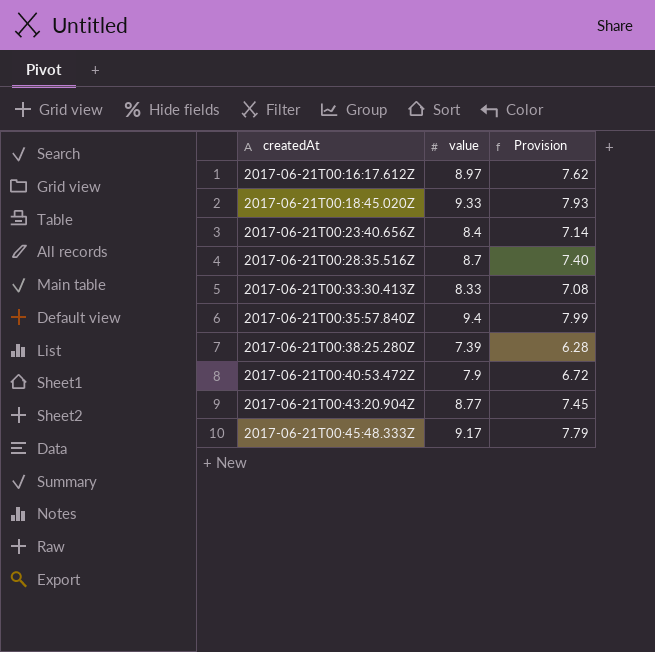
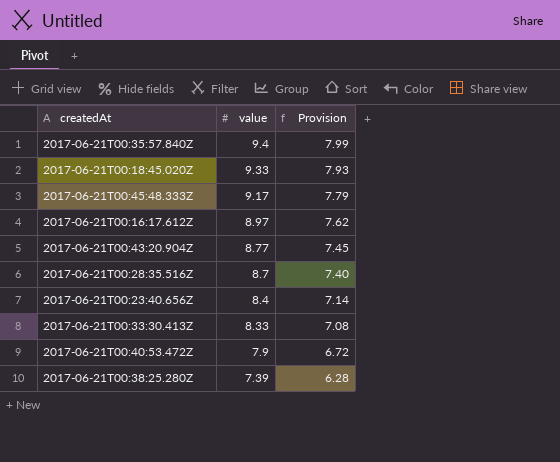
row order: createdAt ascending -> value descending

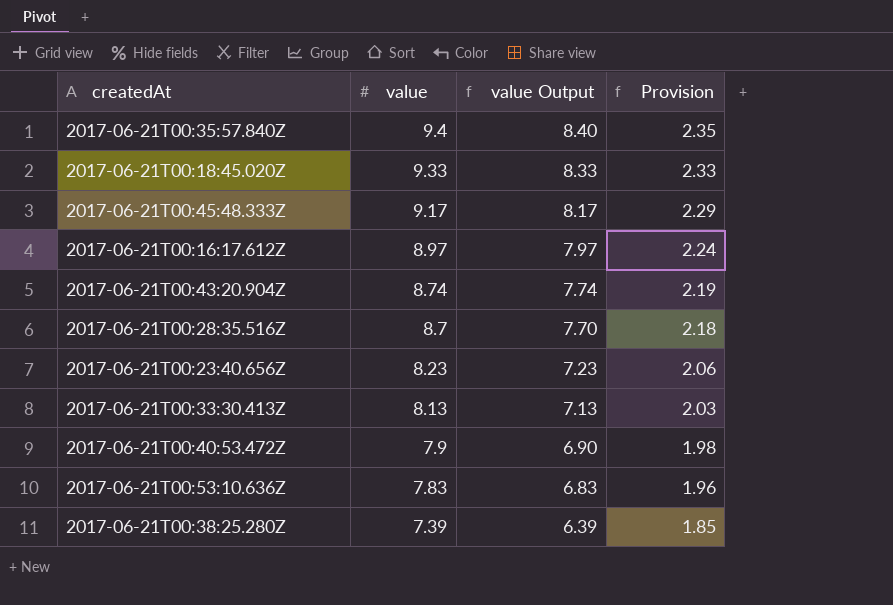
column value Output | formula: none -> [value] - 1
column Provision | formula: [value] * 0.85 -> [value] * 0.25
2017-06-21T00:43:20.904Z | value: 8.77 -> 8.74
2017-06-21T00:23:40.656Z | value: 8.4 -> 8.23
2017-06-21T00:33:30.413Z | value: 8.33 -> 8.13
row 2017-06-21T00:53:10.636Z: none -> 7.83 | 6.83 | 1.96

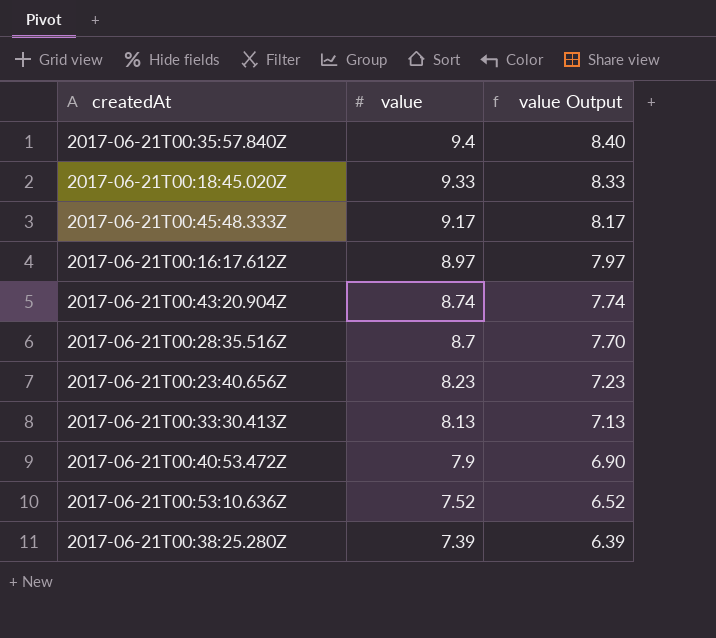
column Provision | formula: [value] * 0.25 -> none
2017-06-21T00:53:10.636Z | value: 7.83 -> 7.52
2017-06-21T00:53:10.636Z | value Output: 6.83 -> 6.52

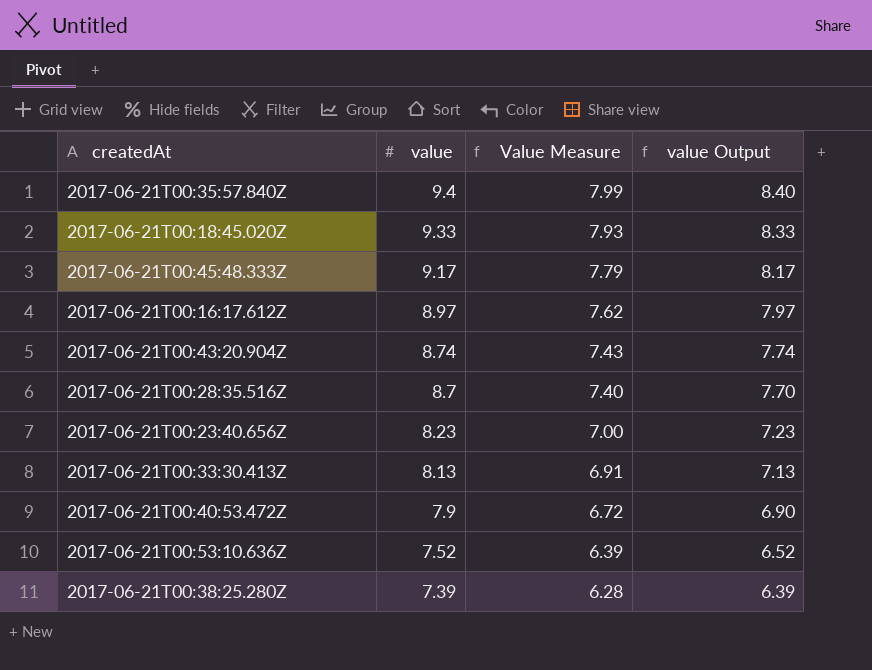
column Value Measure | formula: none -> [value] * 0.85

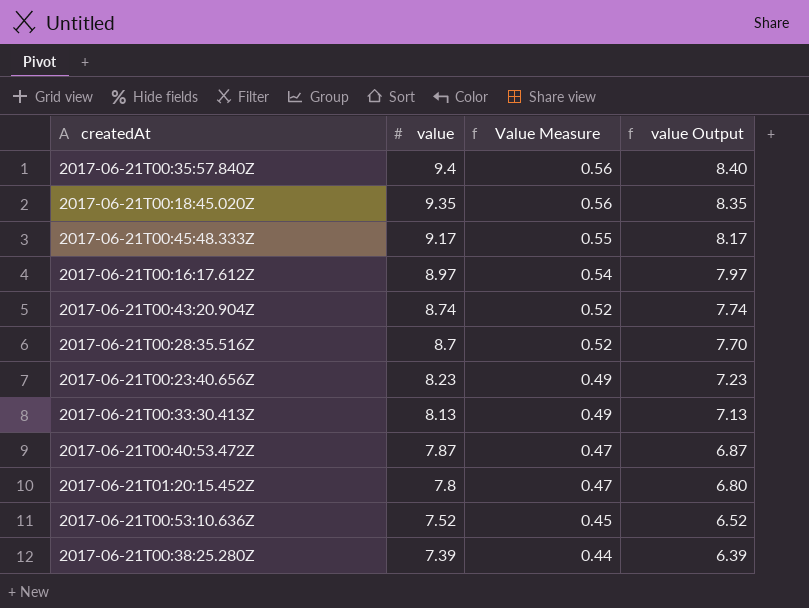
column Value Measure | formula: [value] * 0.85 -> [value] * 0.06
2017-06-21T00:18:45.020Z | value: 9.33 -> 9.35
2017-06-21T00:18:45.020Z | value Output: 8.33 -> 8.35
2017-06-21T00:40:53.472Z | value: 7.9 -> 7.87
2017-06-21T00:40:53.472Z | value Output: 6.90 -> 6.87
row 2017-06-21T01:20:15.452Z: none -> 7.8 | 0.47 | 6.80

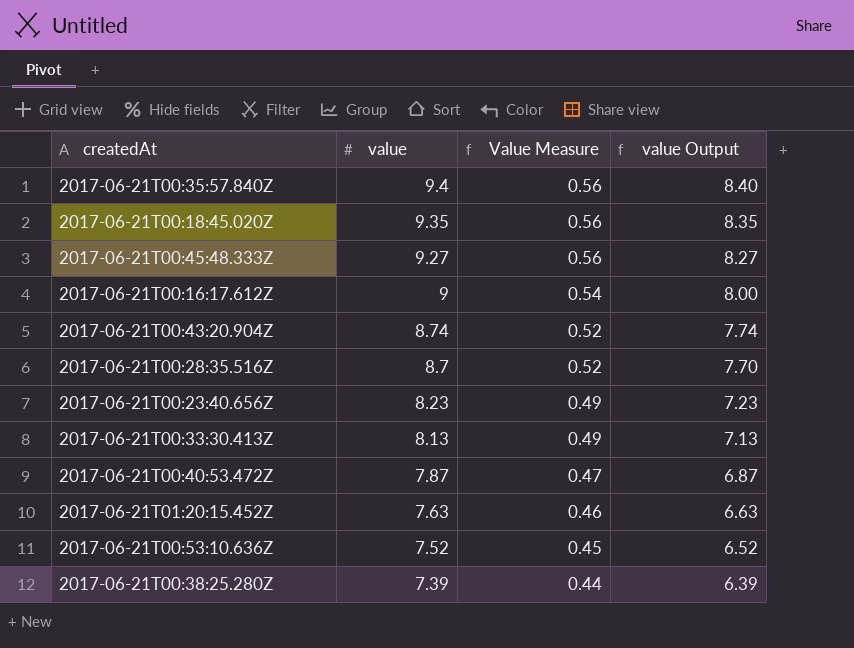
2017-06-21T00:45:48.333Z | value: 9.17 -> 9.27
2017-06-21T00:45:48.333Z | Value Measure: 0.55 -> 0.56
2017-06-21T00:45:48.333Z | value Output: 8.17 -> 8.27
2017-06-21T00:16:17.612Z | value: 8.97 -> 9
2017-06-21T00:16:17.612Z | value Output: 7.97 -> 8.00
2017-06-21T01:20:15.452Z | value: 7.8 -> 7.63
2017-06-21T01:20:15.452Z | Value Measure: 0.47 -> 0.46
2017-06-21T01:20:15.452Z | value Output: 6.80 -> 6.63

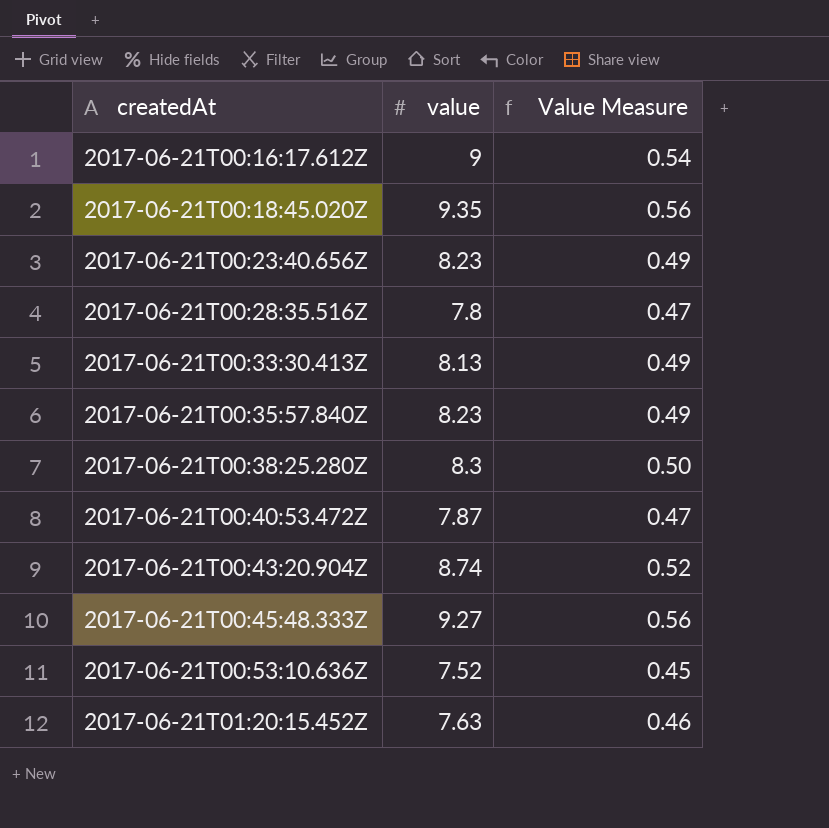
row order: value descending -> createdAt ascending
column value Output | formula: [value] - 1 -> none
2017-06-21T00:28:35.516Z | value: 8.7 -> 7.8
2017-06-21T00:28:35.516Z | Value Measure: 0.52 -> 0.47
2017-06-21T00:35:57.840Z | value: 9.4 -> 8.23
2017-06-21T00:35:57.840Z | Value Measure: 0.56 -> 0.49
2017-06-21T00:38:25.280Z | value: 7.39 -> 8.3
2017-06-21T00:38:25.280Z | Value Measure: 0.44 -> 0.50

